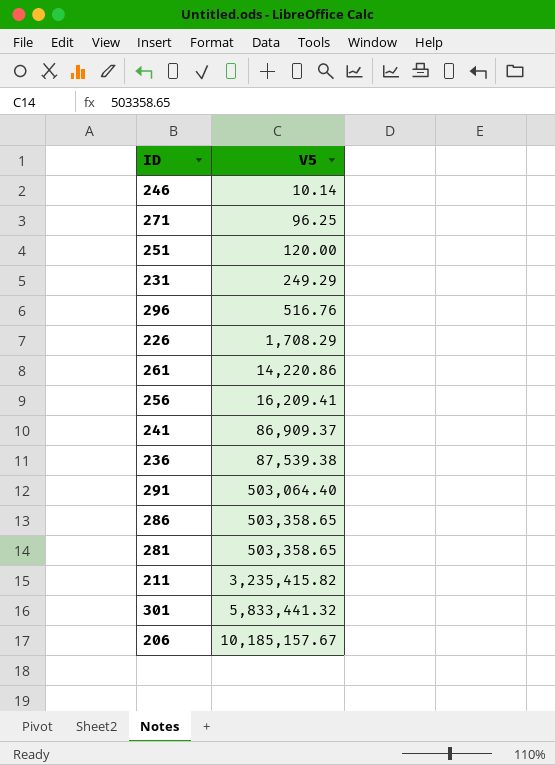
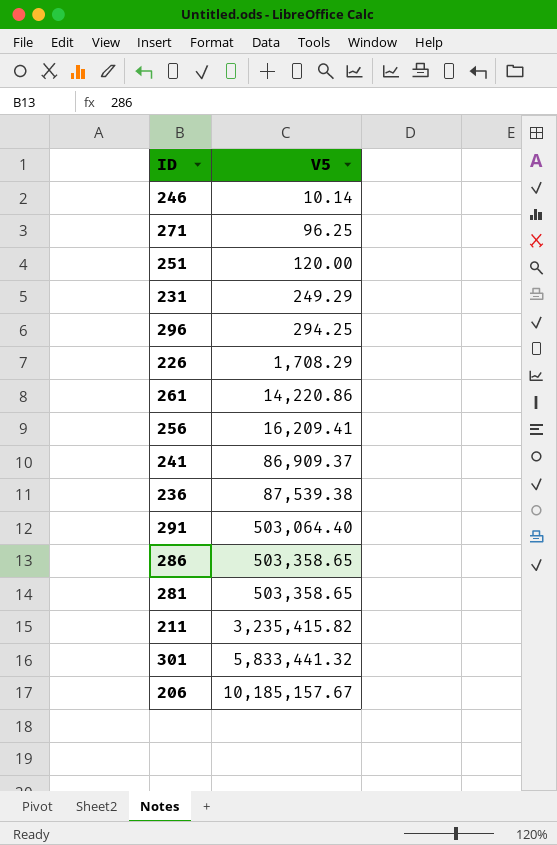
296 | V5: 516.76 -> 294.25

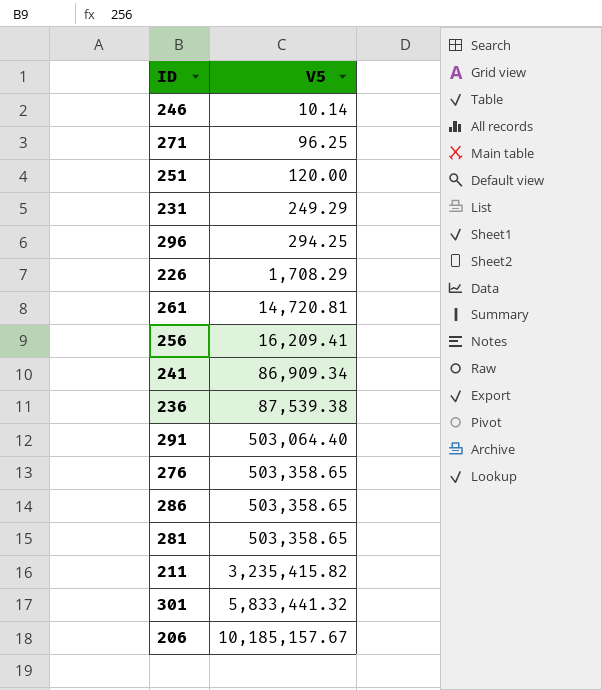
261 | V5: 14,220.86 -> 14,720.81
241 | V5: 86,909.37 -> 86,909.34
row 276: none -> 503,358.65

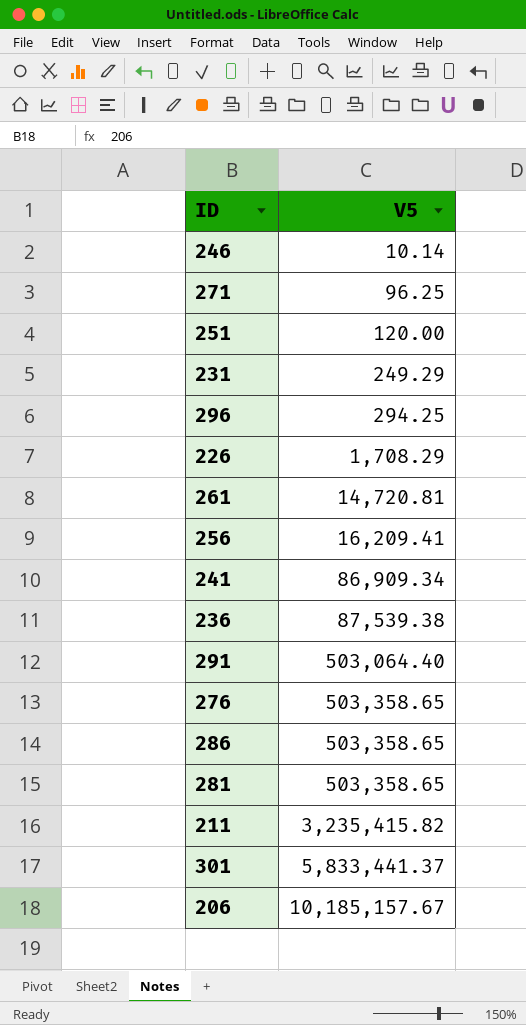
301 | V5: 5,833,441.32 -> 5,833,441.37

